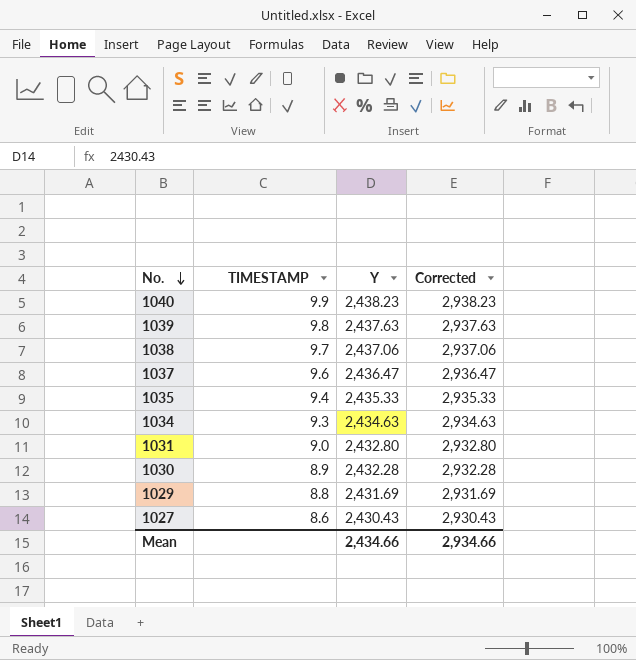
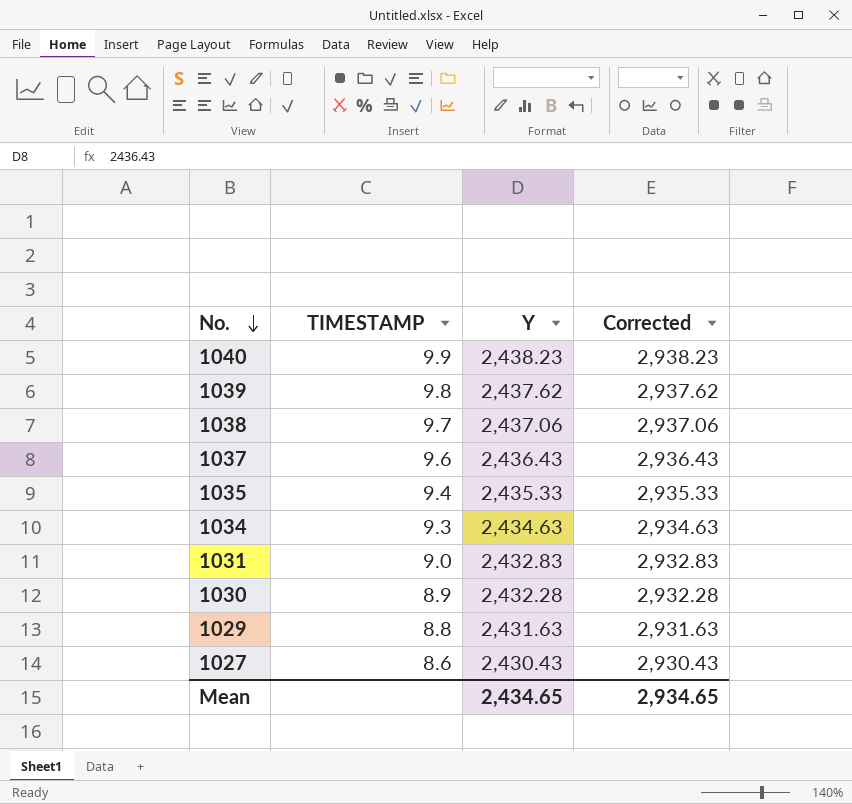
1039 | Y: 2,437.63 -> 2,437.62
1039 | Corrected: 2,937.63 -> 2,937.62
1037 | Y: 2,436.47 -> 2,436.43
1037 | Corrected: 2,936.47 -> 2,936.43
1031 | Y: 2,432.80 -> 2,432.83
1031 | Corrected: 2,932.80 -> 2,932.83
1029 | Y: 2,431.69 -> 2,431.63
1029 | Corrected: 2,931.69 -> 2,931.63
Mean | Y: 2,434.66 -> 2,434.65
Mean | Corrected: 2,934.66 -> 2,934.65

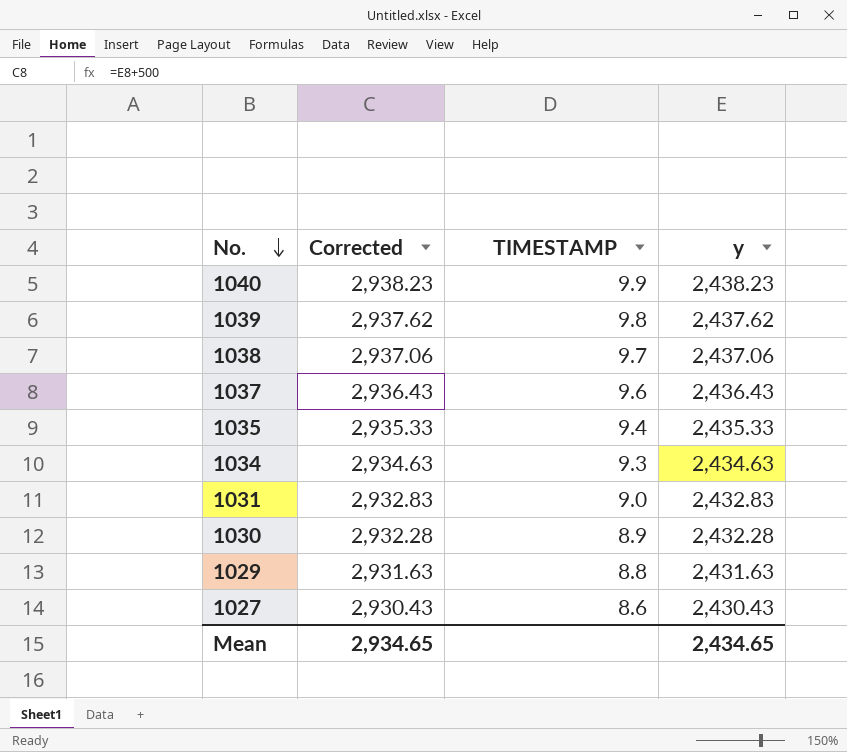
column Corrected | position: 4 -> 2
column name: Y -> y

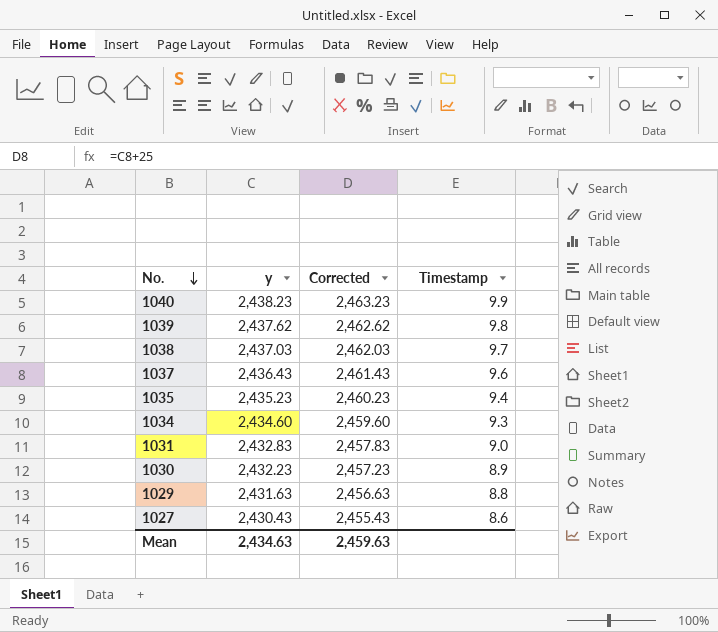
column y | position: 4 -> 2
column Corrected | formula: [y] + 500 -> [y] + 25
column name: TIMESTAMP -> Timestamp
1038 | y: 2,437.06 -> 2,437.03
1035 | y: 2,435.33 -> 2,435.23
1034 | y: 2,434.63 -> 2,434.60
1030 | y: 2,432.28 -> 2,432.23
Mean | y: 2,434.65 -> 2,434.63
Mean | Corrected: 2,934.65 -> 2,459.63

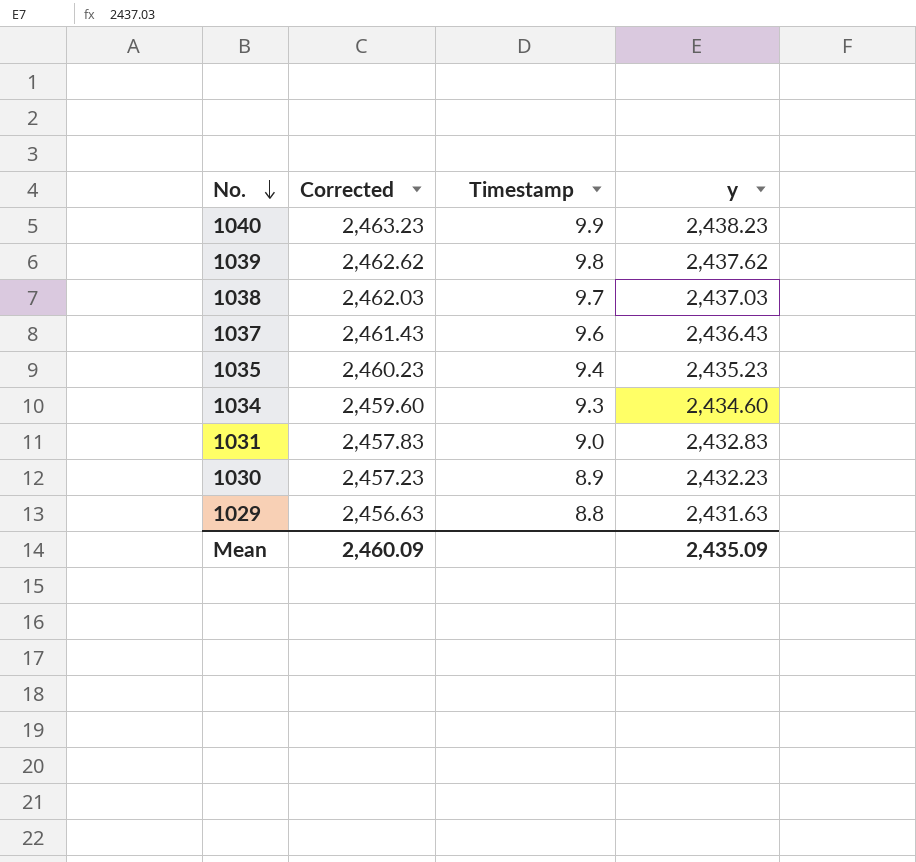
column y | position: 2 -> 4
row 1027: 2,430.43 | 2,455.43 | 8.6 -> none
Mean | Corrected: 2,459.63 -> 2,460.09
Mean | y: 2,434.63 -> 2,435.09

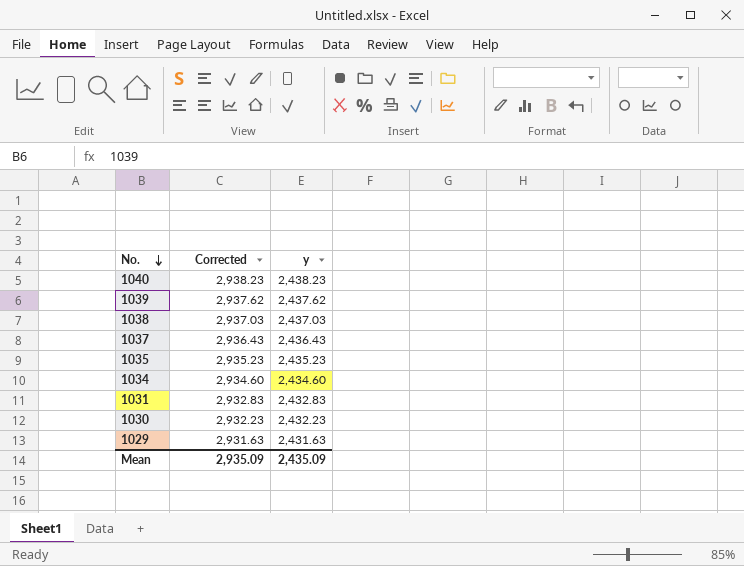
column Timestamp | position: 3 -> none
column Corrected | formula: [y] + 25 -> [y] + 500
Mean | Corrected: 2,460.09 -> 2,935.09

